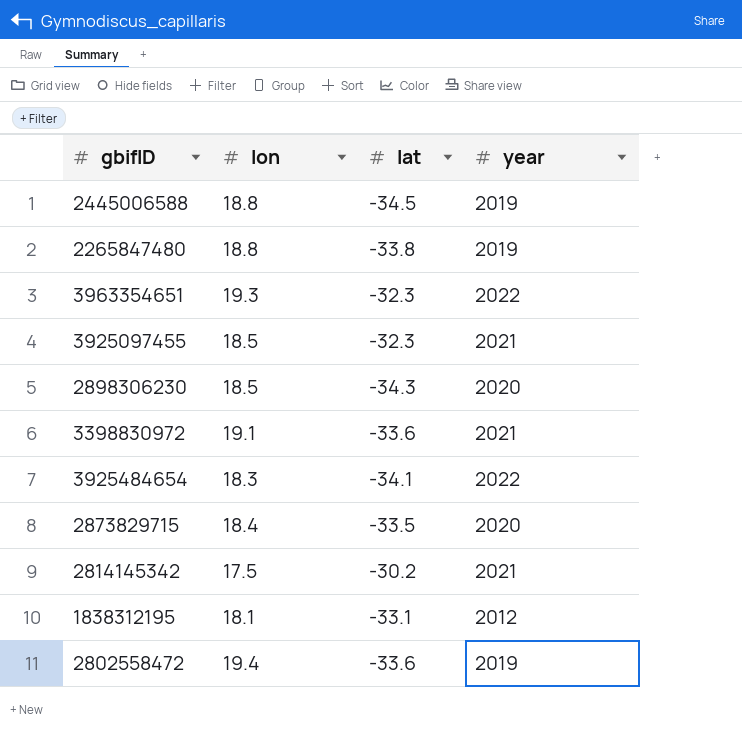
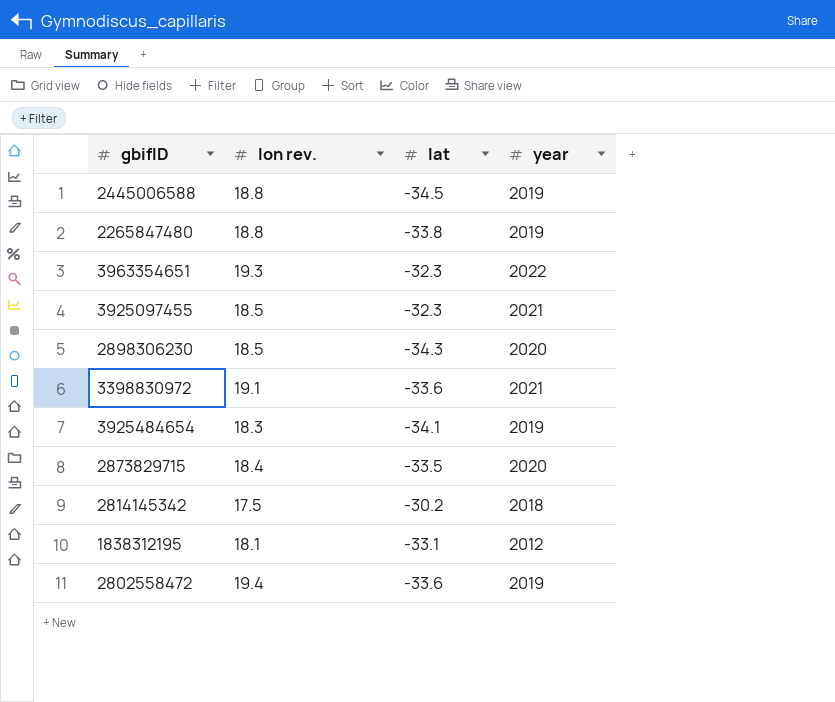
column name: lon -> lon rev.
3925484654 | year: 2022 -> 2019
2814145342 | year: 2021 -> 2018

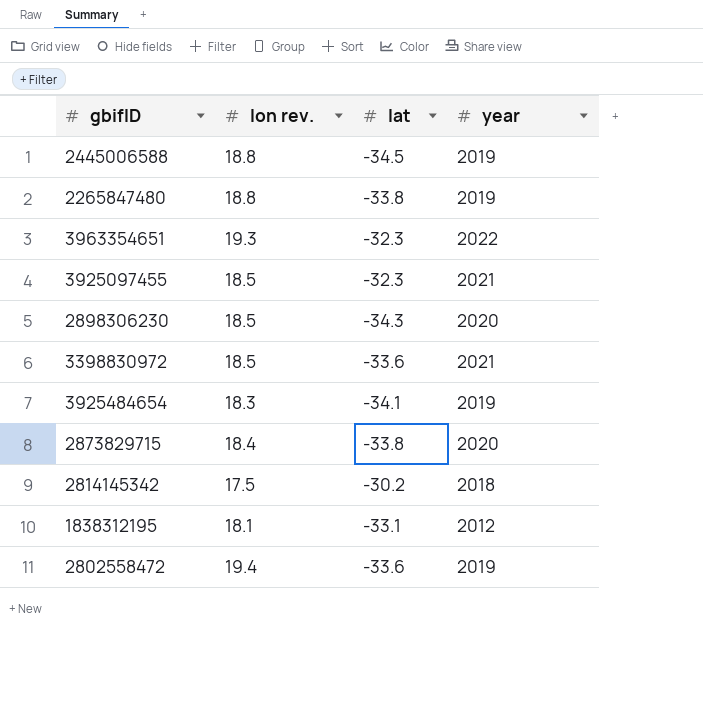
3398830972 | lon rev.: 19.1 -> 18.5
2873829715 | lat: -33.5 -> -33.8

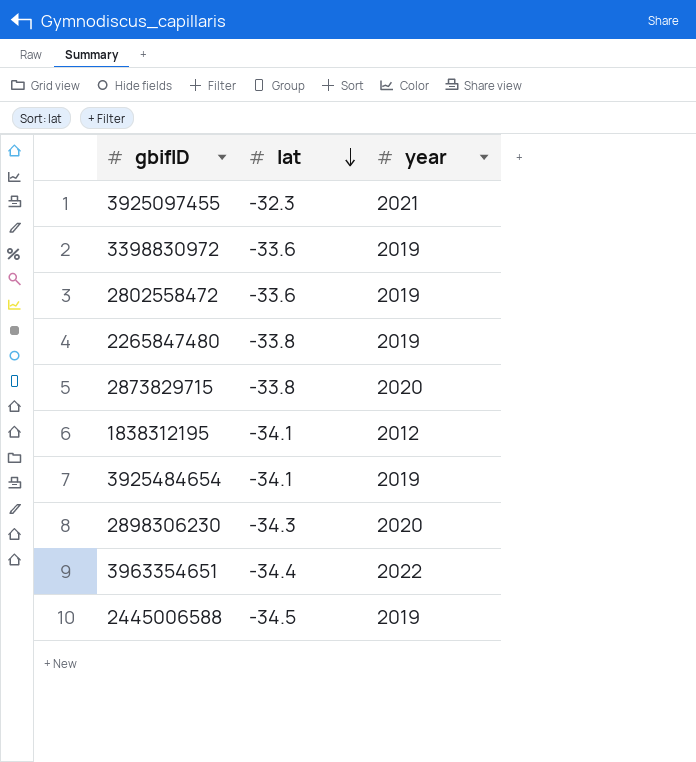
row order: none -> lat descending
column lon rev. | position: 2 -> none
row 2814145342: 17.5 | -30.2 | 2018 -> none
3398830972 | year: 2021 -> 2019
1838312195 | lat: -33.1 -> -34.1
3963354651 | lat: -32.3 -> -34.4

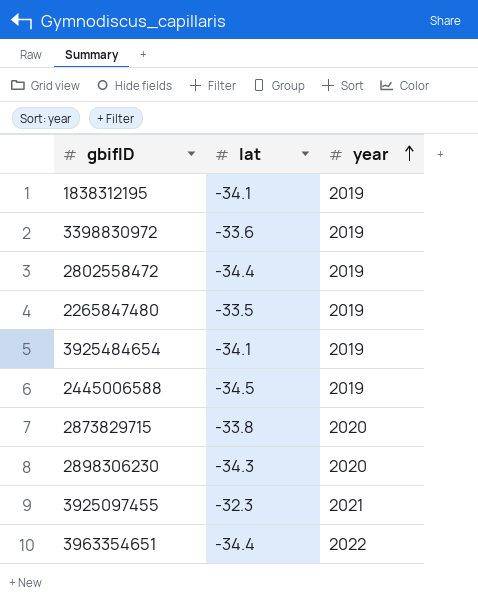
row order: lat descending -> year ascending
1838312195 | year: 2012 -> 2019
2802558472 | lat: -33.6 -> -34.4
2265847480 | lat: -33.8 -> -33.5

